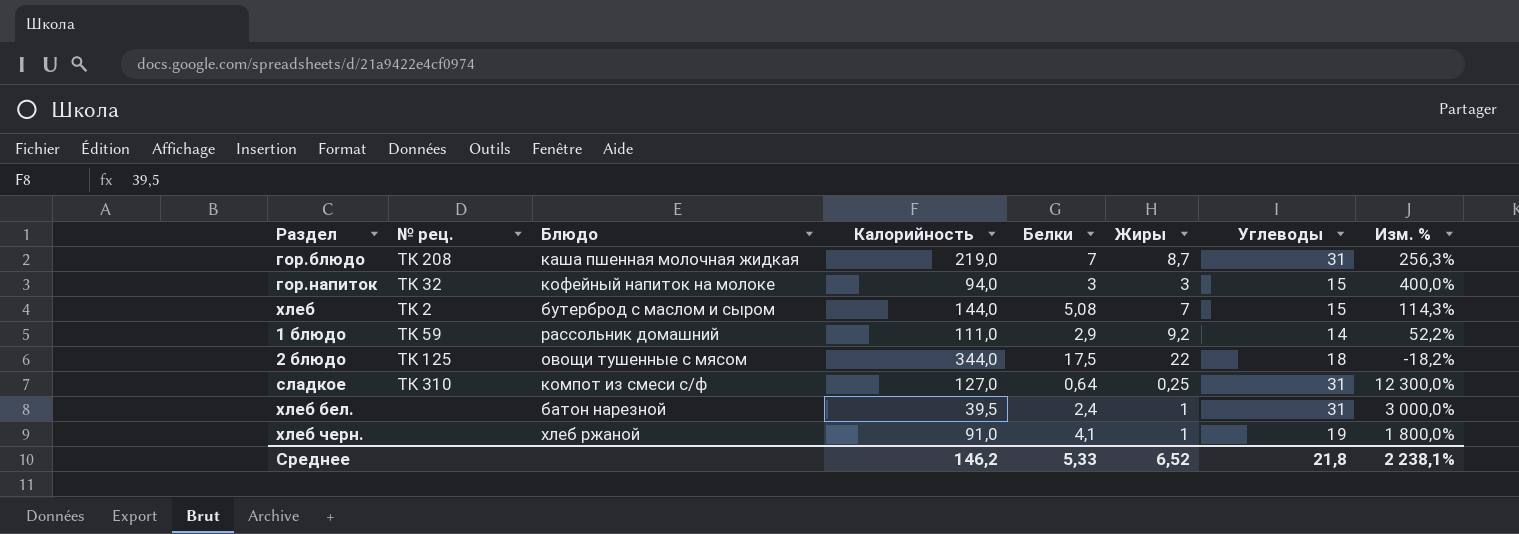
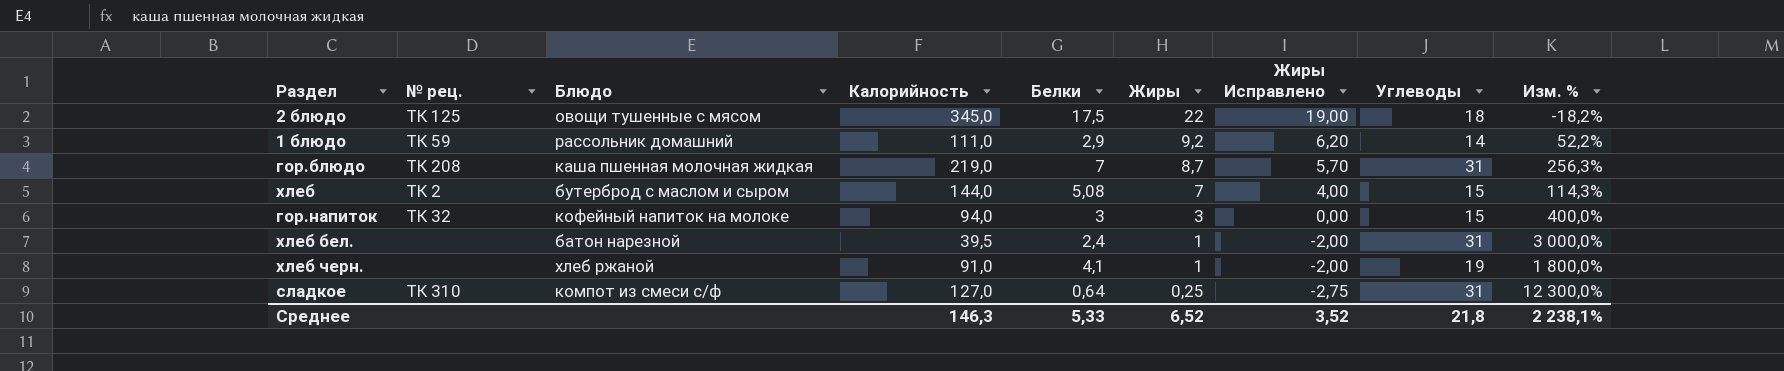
row order: none -> Жиры descending
column Жиры Исправлено | formula: none -> [Жиры] - 3
2 блюдо | Калорийность: 344,0 -> 345,0
Среднее | Калорийность: 146,2 -> 146,3

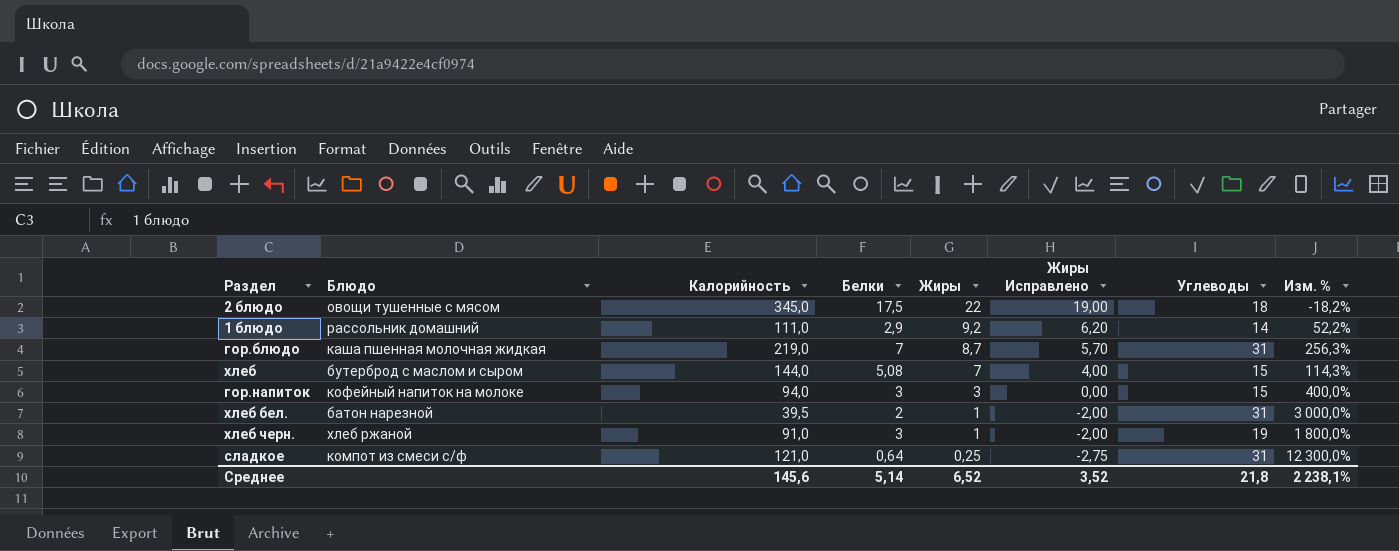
column № рец. | position: 2 -> none
хлеб бел. | Белки: 2,4 -> 2
хлеб черн. | Белки: 4,1 -> 3
сладкое | Калорийность: 127,0 -> 121,0
Среднее | Калорийность: 146,3 -> 145,6
Среднее | Белки: 5,33 -> 5,14

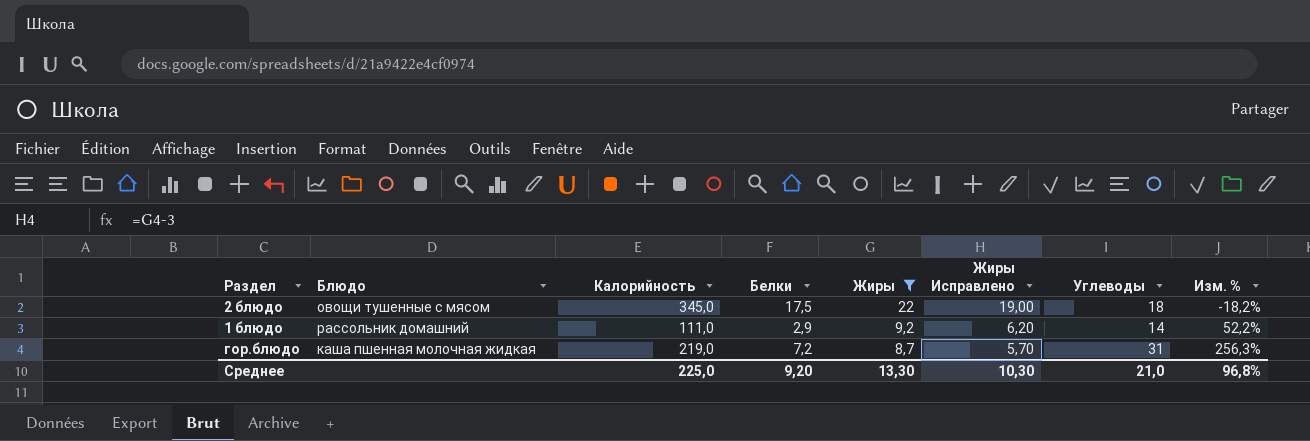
filter: none -> Жиры >= 8,7
гор.блюдо | Белки: 7 -> 7,2
Среднее | Калорийность: 145,6 -> 225,0
Среднее | Белки: 5,14 -> 9,20
Среднее | Жиры: 6,52 -> 13,30
Среднее | Жиры Исправлено: 3,52 -> 10,30
Среднее | Углеводы: 21,8 -> 21,0
Среднее | Изм. %: 2 238,1% -> 96,8%

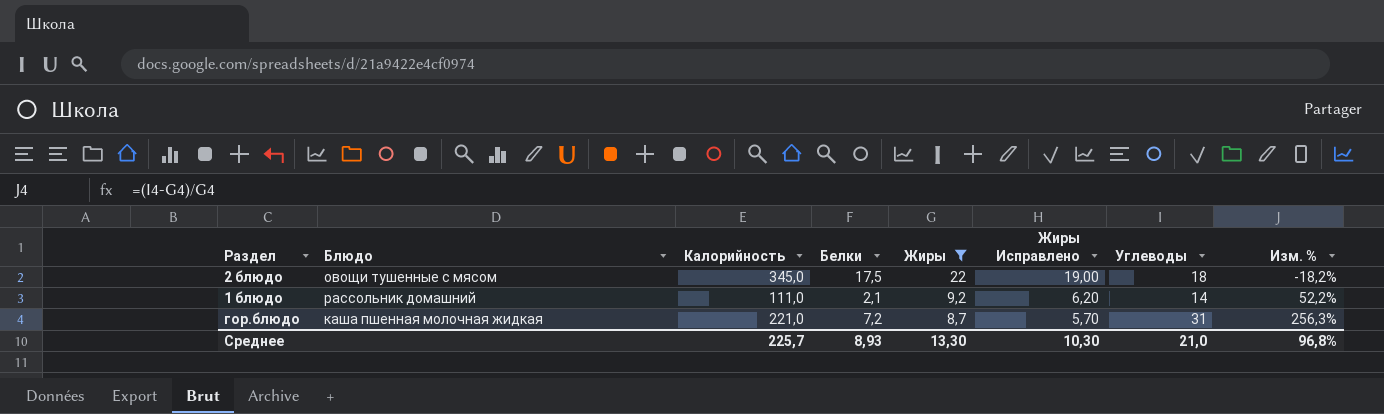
1 блюдо | Белки: 2,9 -> 2,1
гор.блюдо | Калорийность: 219,0 -> 221,0
Среднее | Калорийность: 225,0 -> 225,7
Среднее | Белки: 9,20 -> 8,93

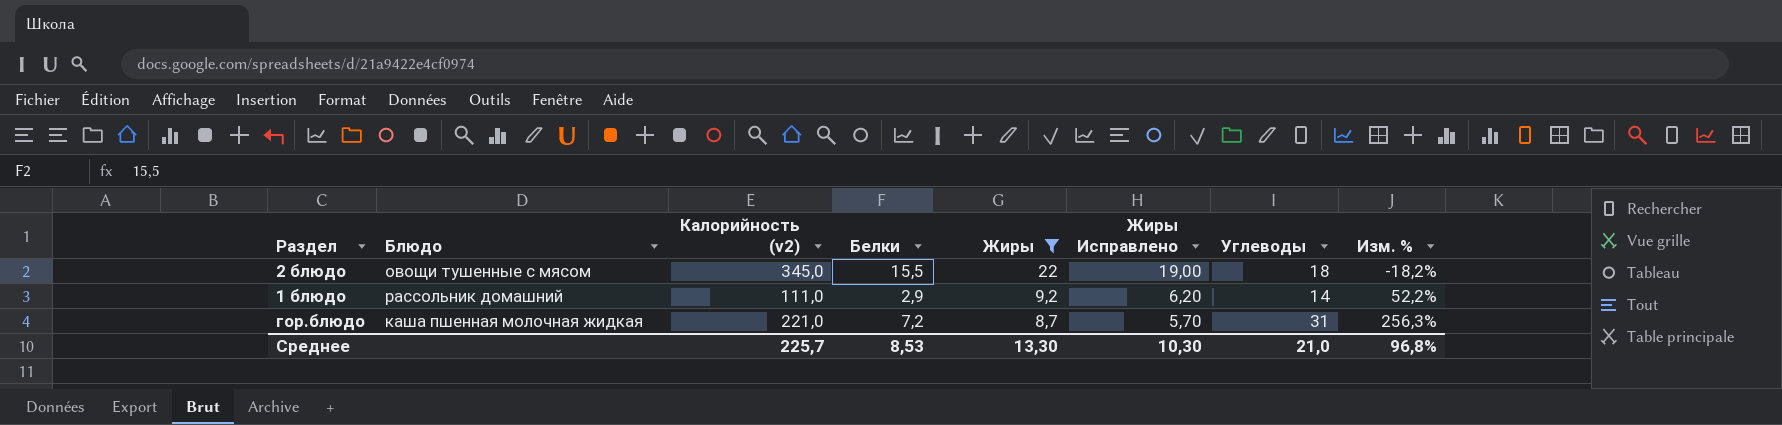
column name: Калорийность -> Калорийность (v2)
2 блюдо | Белки: 17,5 -> 15,5
1 блюдо | Белки: 2,1 -> 2,9
Среднее | Белки: 8,93 -> 8,53

